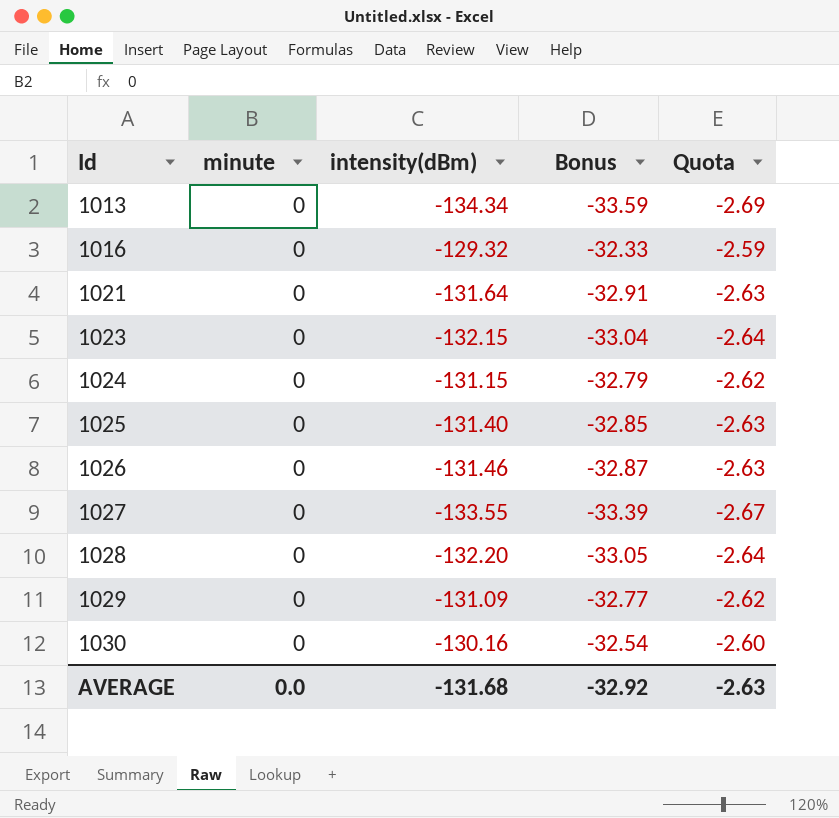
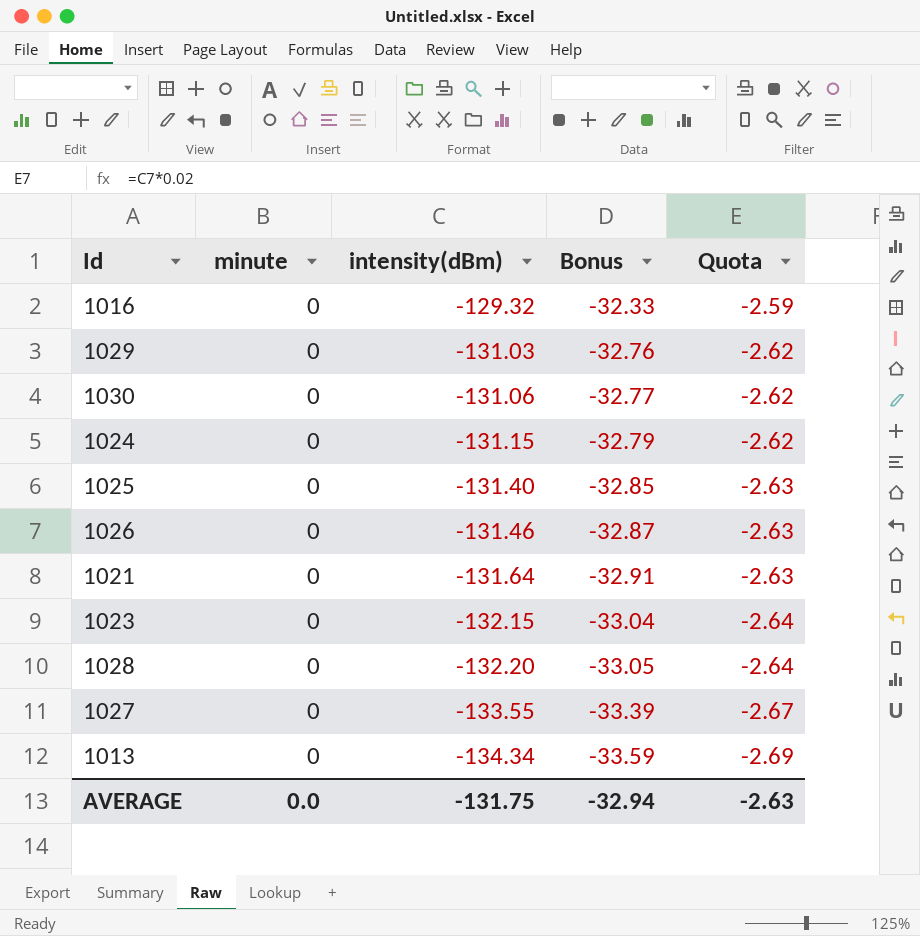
row order: Id ascending -> intensity(dBm) descending
1029 | intensity(dBm): -131.09 -> -131.03
1029 | Bonus: -32.77 -> -32.76
1030 | intensity(dBm): -130.16 -> -131.06
1030 | Bonus: -32.54 -> -32.77
1030 | Quota: -2.60 -> -2.62
AVERAGE | intensity(dBm): -131.68 -> -131.75
AVERAGE | Bonus: -32.92 -> -32.94

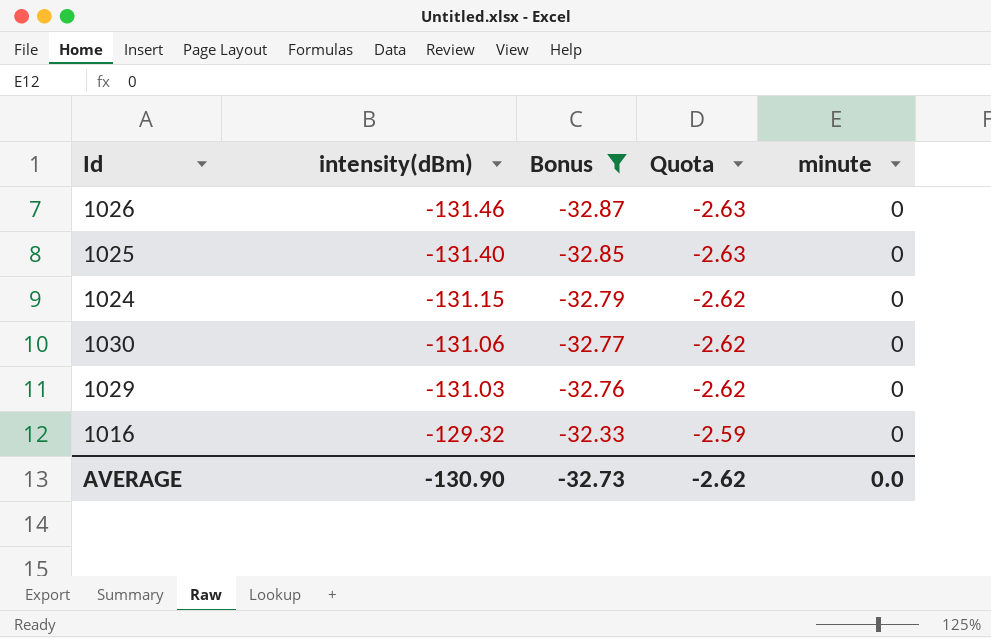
filter: none -> Bonus >= -32.87
row order: intensity(dBm) descending -> intensity(dBm) ascending
column minute | position: 2 -> 5
AVERAGE | intensity(dBm): -131.75 -> -130.90
AVERAGE | Bonus: -32.94 -> -32.73
AVERAGE | Quota: -2.63 -> -2.62

